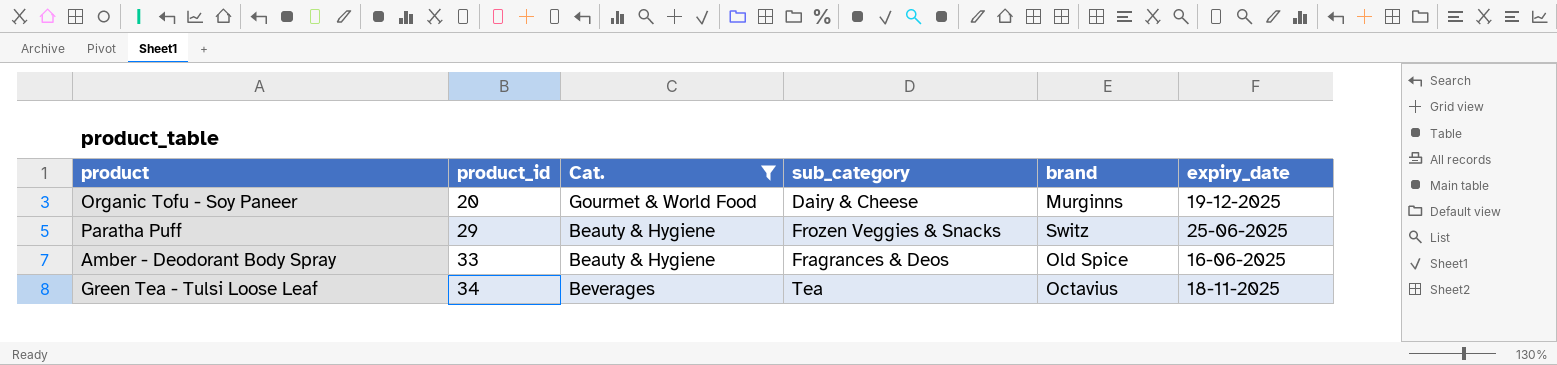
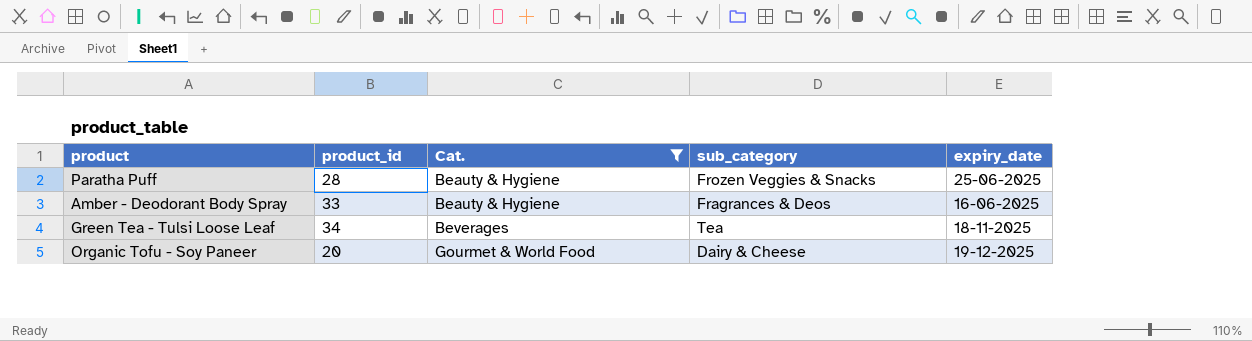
row order: product_id ascending -> Cat. ascending
column brand | position: 5 -> none
Paratha Puff | product_id: 29 -> 28

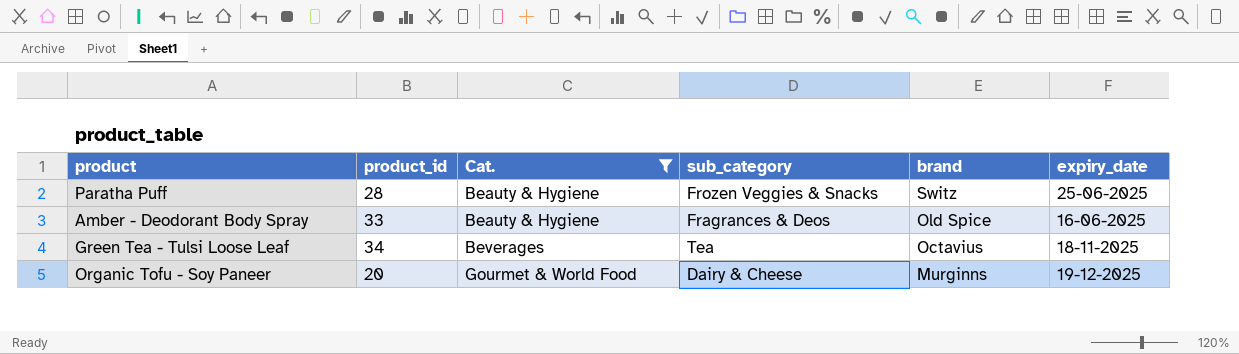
column brand | position: none -> 5

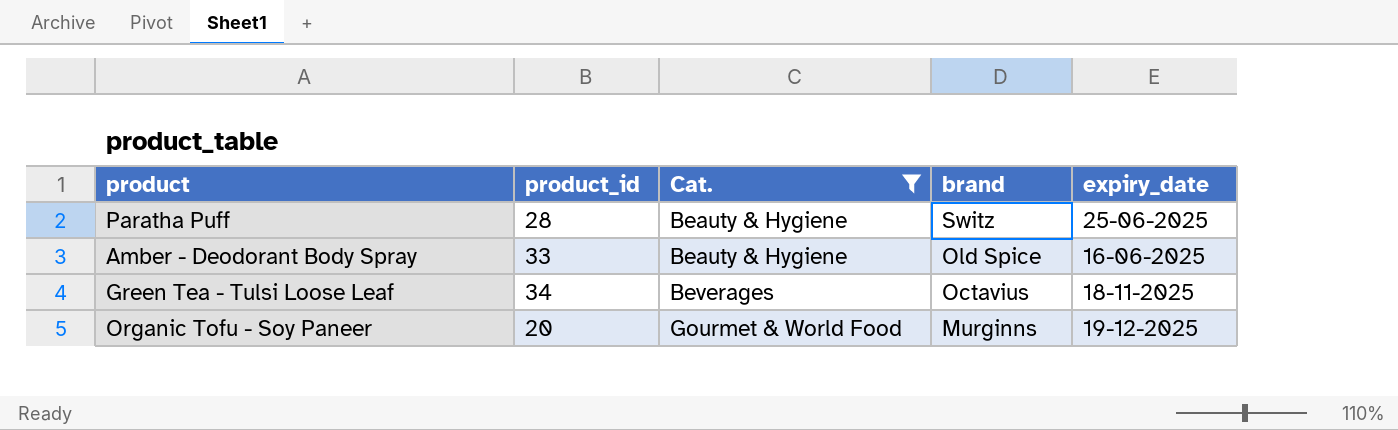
column sub_category | position: 4 -> none

